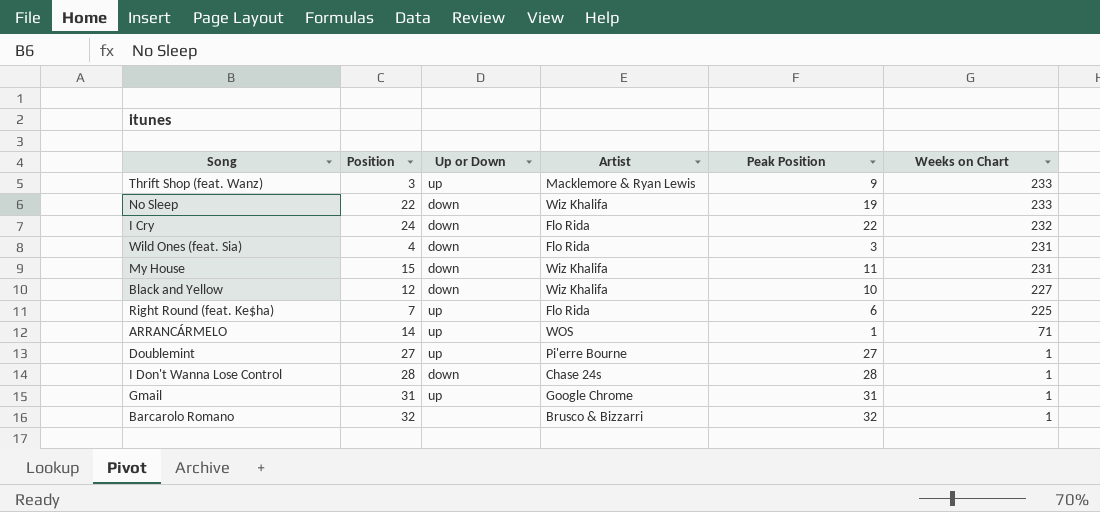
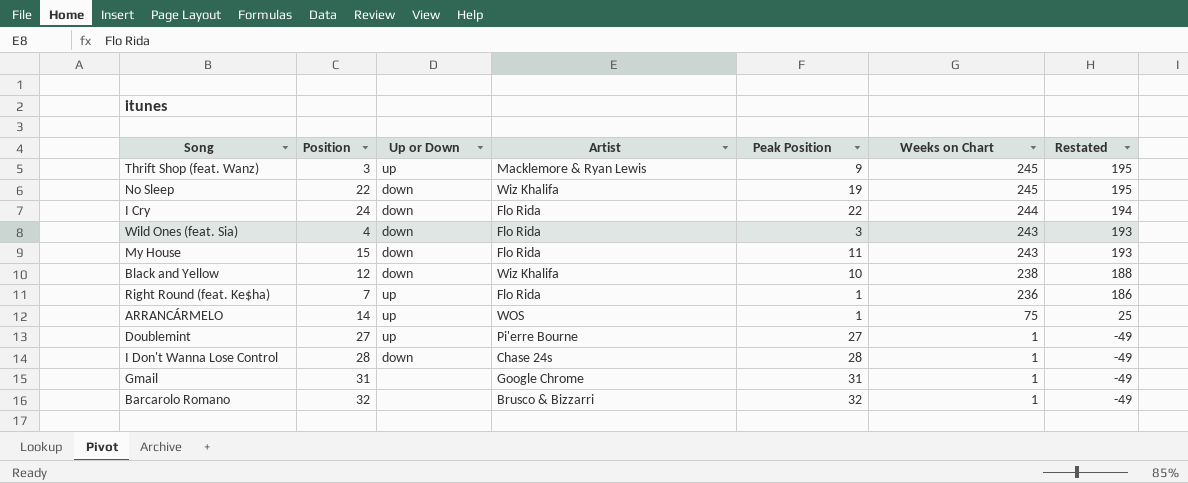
column Restated | formula: none -> [Weeks on Chart] - 50
Thrift Shop (feat. Wanz) | Weeks on Chart: 233 -> 245
No Sleep | Weeks on Chart: 233 -> 245
I Cry | Weeks on Chart: 232 -> 244
Wild Ones (feat. Sia) | Weeks on Chart: 231 -> 243
My House | Artist: Wiz Khalifa -> Flo Rida
My House | Weeks on Chart: 231 -> 243
Black and Yellow | Weeks on Chart: 227 -> 238
Right Round (feat. Ke$ha) | Peak Position: 6 -> 1
Right Round (feat. Ke$ha) | Weeks on Chart: 225 -> 236
ARRANCÁRMELO | Weeks on Chart: 71 -> 75
Gmail | Up or Down: up -> none

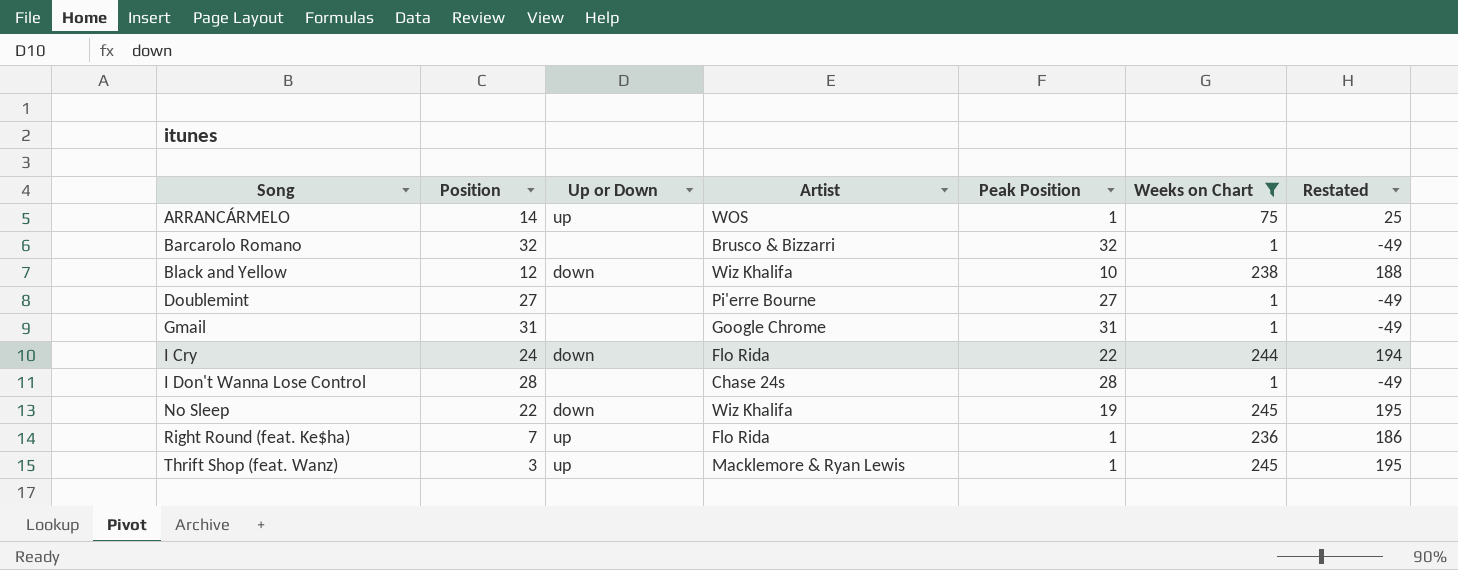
filter: none -> Weeks on Chart != 243
row order: Weeks on Chart descending -> Song ascending
Doublemint | Up or Down: up -> none
I Don't Wanna Lose Control | Up or Down: down -> none
Thrift Shop (feat. Wanz) | Peak Position: 9 -> 1

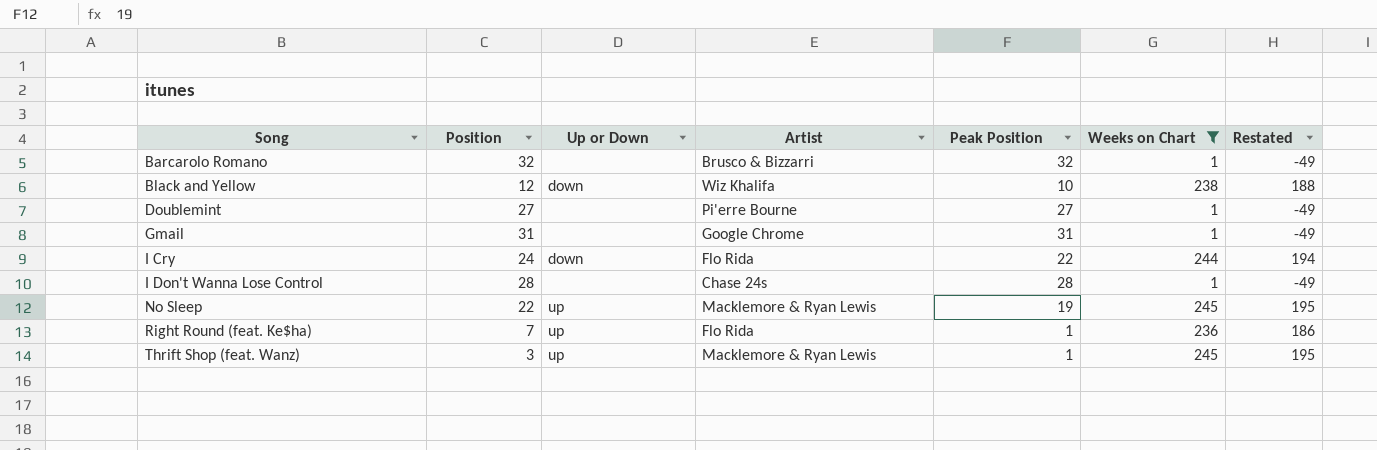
row ARRANCÁRMELO: 14 | up | WOS | 1 | 75 | 25 -> none
No Sleep | Up or Down: down -> up
No Sleep | Artist: Wiz Khalifa -> Macklemore & Ryan Lewis

